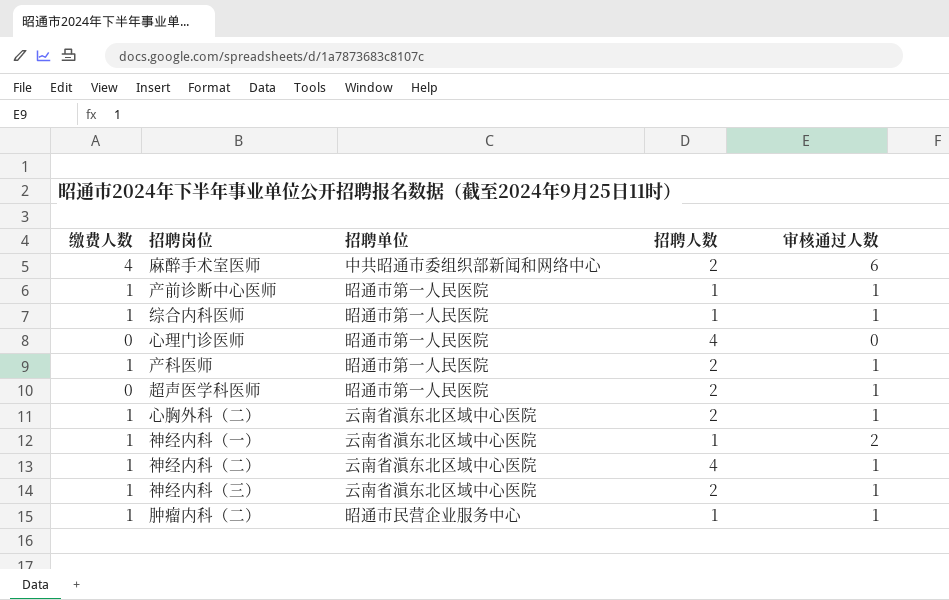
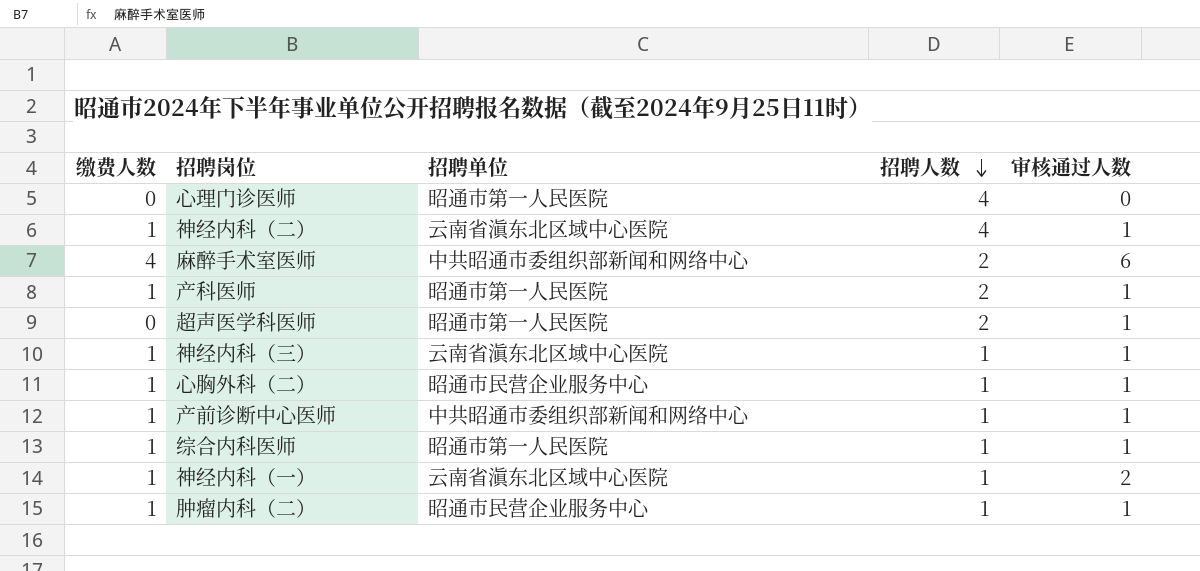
row order: none -> 招聘人数 descending
神经内科（三） | 招聘人数: 2 -> 1
心胸外科（二） | 招聘单位: 云南省滇东北区域中心医院 -> 昭通市民营企业服务中心
心胸外科（二） | 招聘人数: 2 -> 1
产前诊断中心医师 | 招聘单位: 昭通市第一人民医院 -> 中共昭通市委组织部新闻和网络中心

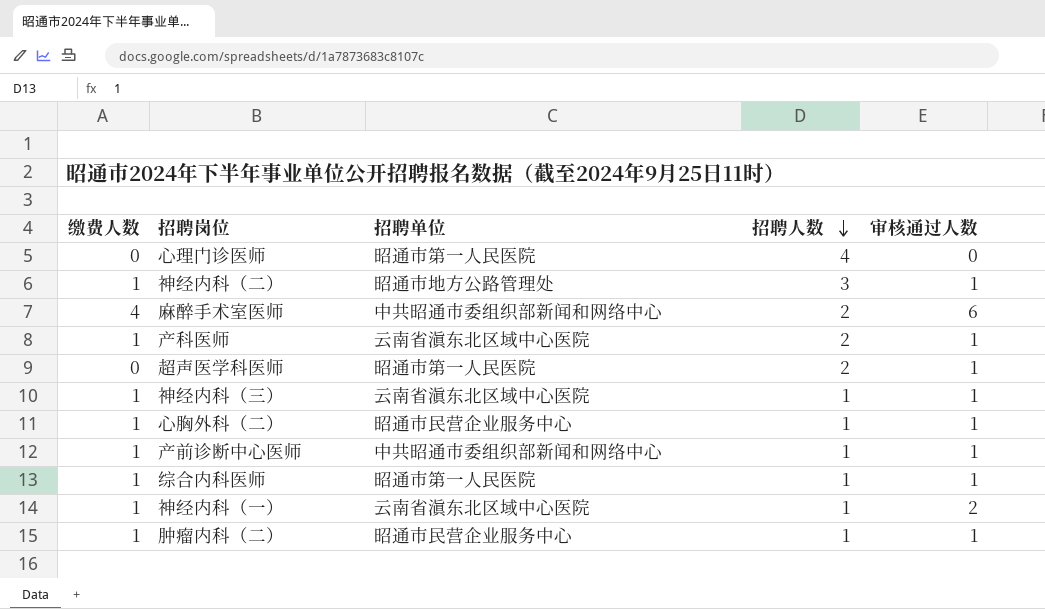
神经内科（二） | 招聘单位: 云南省滇东北区域中心医院 -> 昭通市地方公路管理处
神经内科（二） | 招聘人数: 4 -> 3
产科医师 | 招聘单位: 昭通市第一人民医院 -> 云南省滇东北区域中心医院

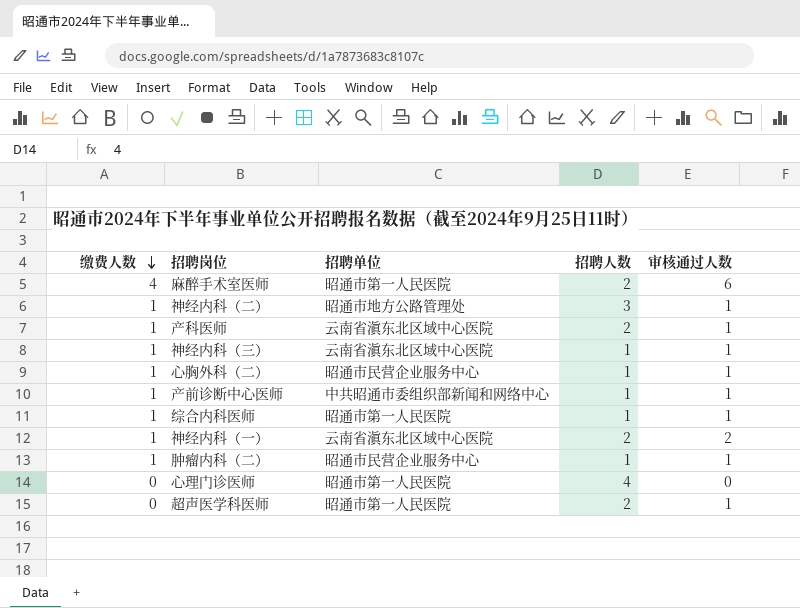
row order: 招聘人数 descending -> 缴费人数 descending
麻醉手术室医师 | 招聘单位: 中共昭通市委组织部新闻和网络中心 -> 昭通市第一人民医院
神经内科（一） | 招聘人数: 1 -> 2

